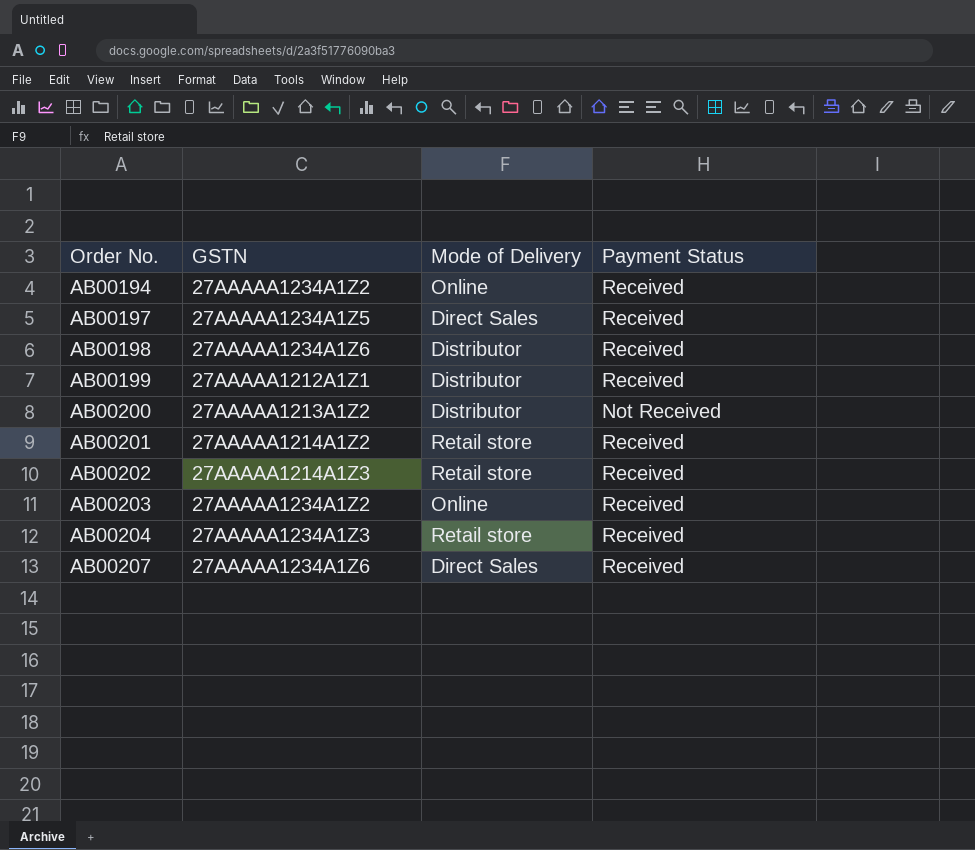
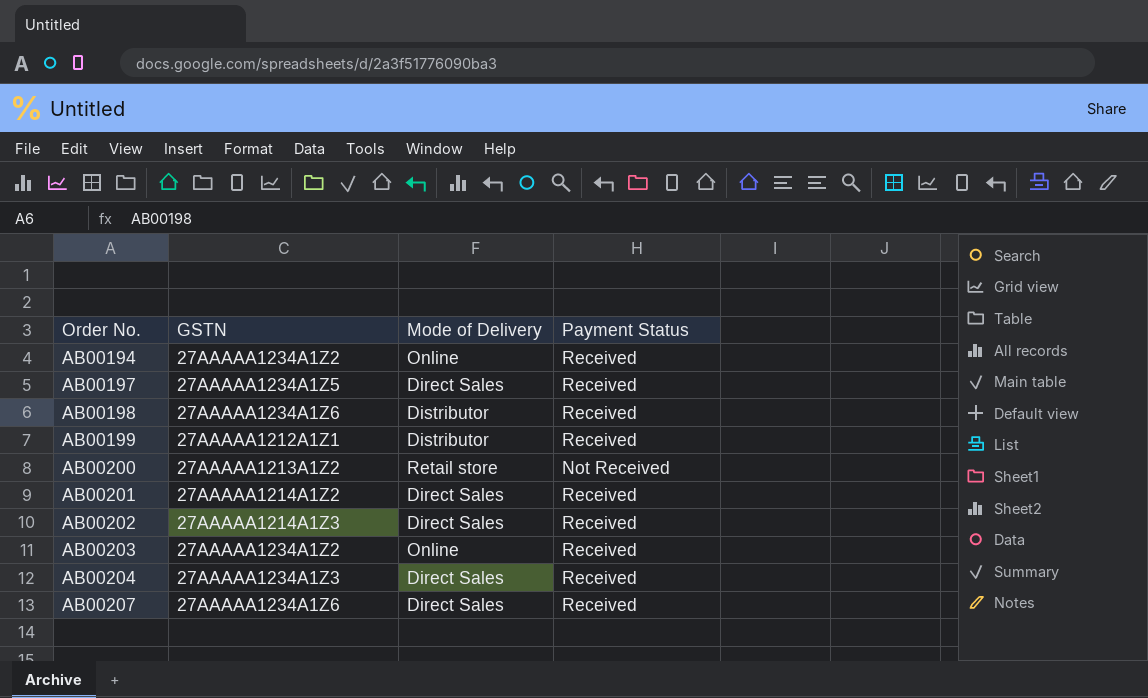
AB00200 | Mode of Delivery: Distributor -> Retail store
AB00201 | Mode of Delivery: Retail store -> Direct Sales
AB00202 | Mode of Delivery: Retail store -> Direct Sales
AB00204 | Mode of Delivery: Retail store -> Direct Sales

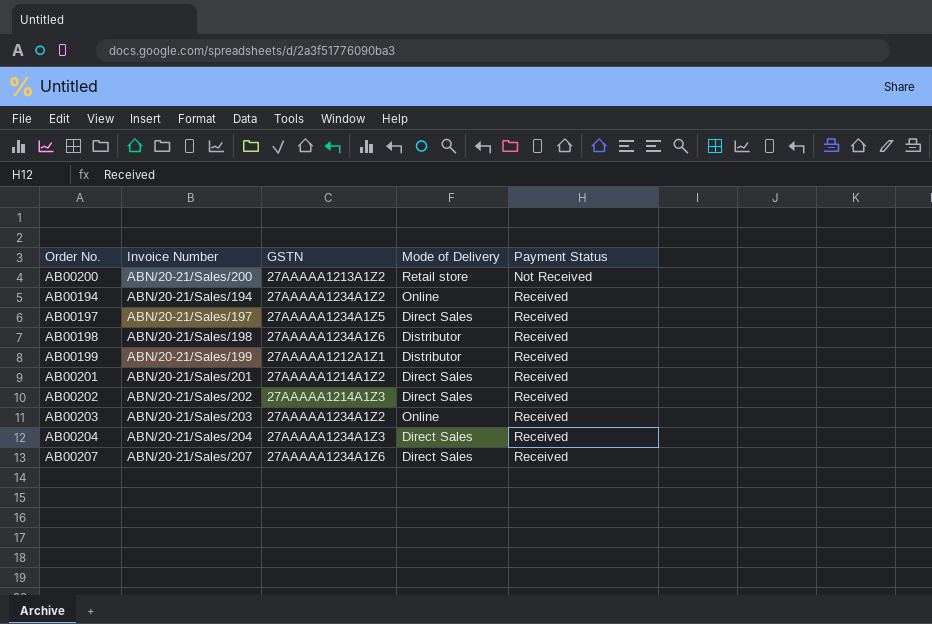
row order: Order No. ascending -> Payment Status ascending
column Invoice Number | position: none -> 2

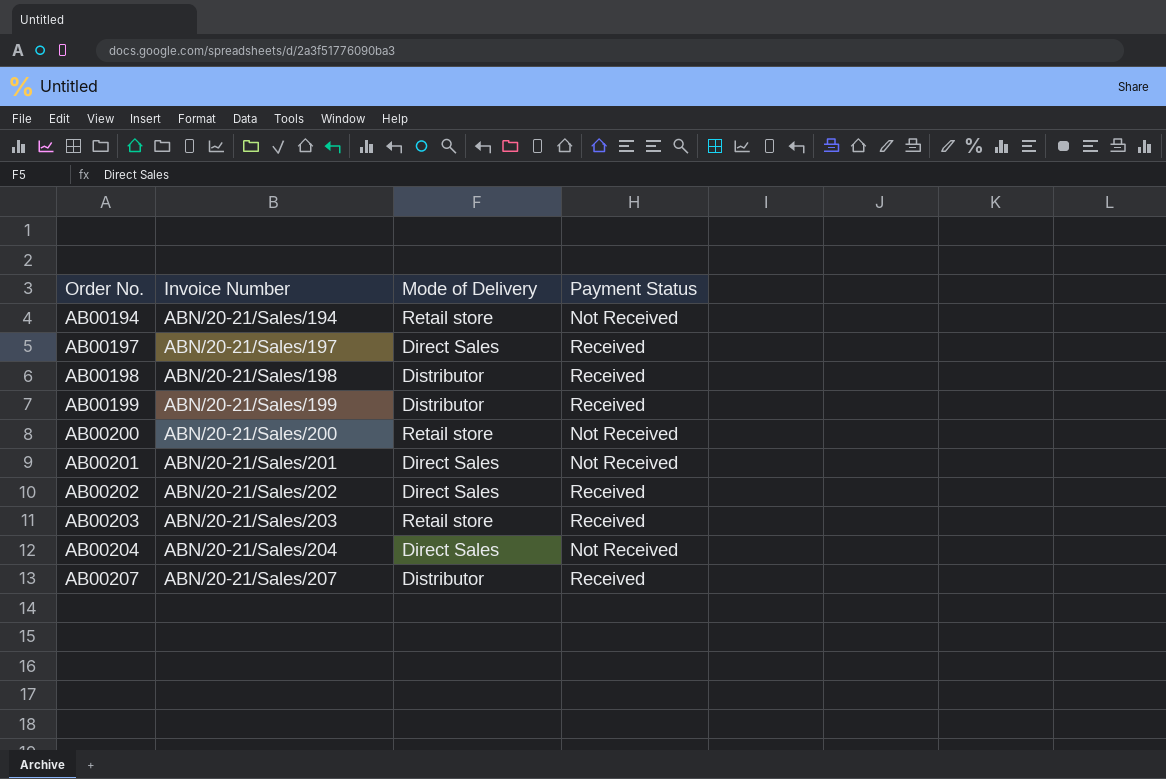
row order: Payment Status ascending -> Order No. ascending
column GSTN | position: 3 -> none
AB00194 | Mode of Delivery: Online -> Retail store
AB00194 | Payment Status: Received -> Not Received
AB00201 | Payment Status: Received -> Not Received
AB00203 | Mode of Delivery: Online -> Retail store
AB00204 | Payment Status: Received -> Not Received
AB00207 | Mode of Delivery: Direct Sales -> Distributor

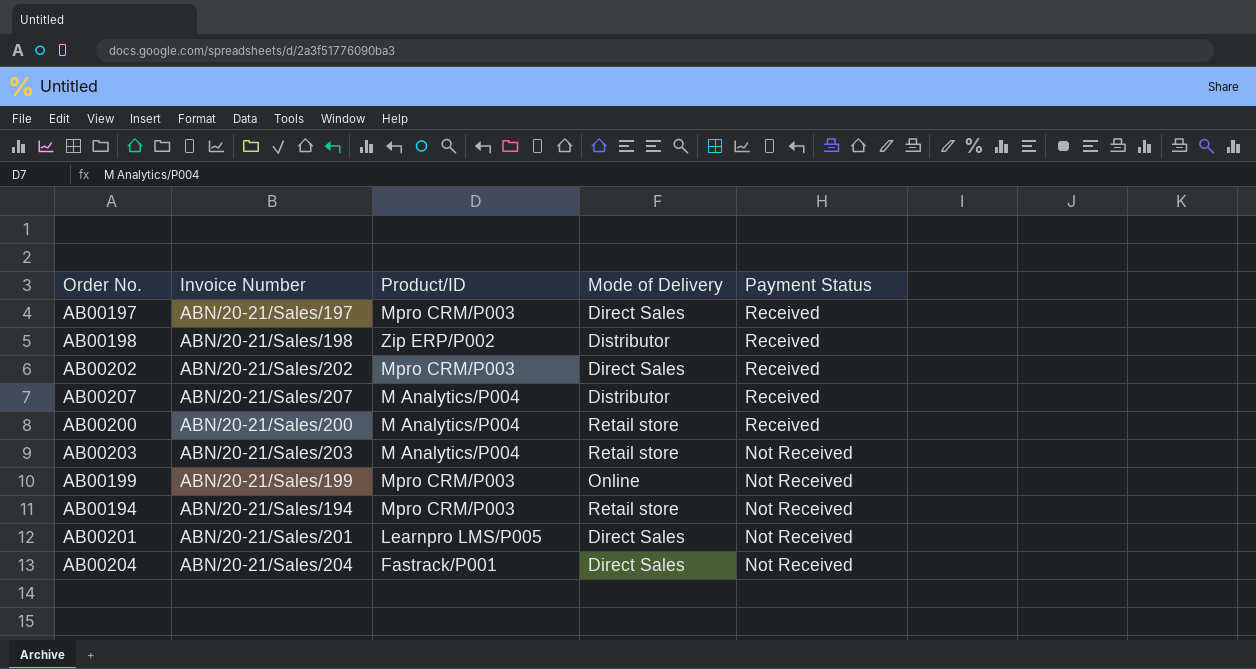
row order: Order No. ascending -> Payment Status descending
column Product/ID | position: none -> 3
AB00200 | Payment Status: Not Received -> Received
AB00203 | Payment Status: Received -> Not Received
AB00199 | Mode of Delivery: Distributor -> Online
AB00199 | Payment Status: Received -> Not Received

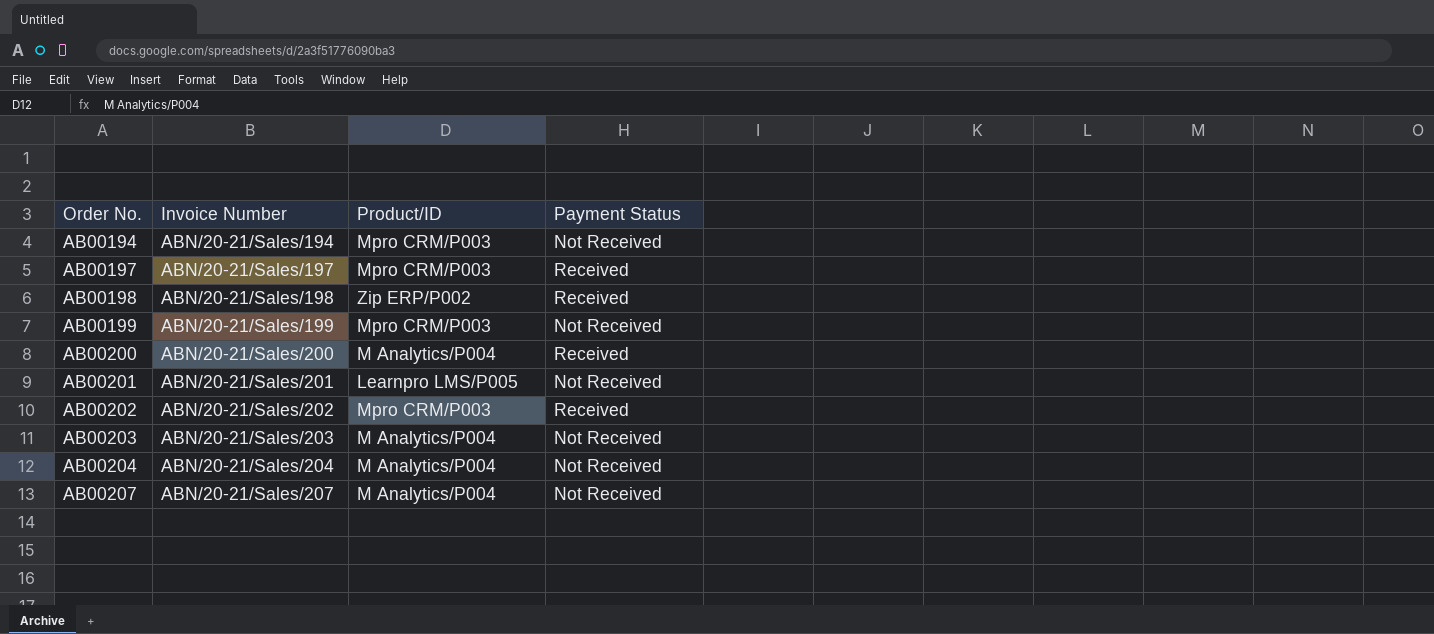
row order: Payment Status descending -> Order No. ascending
column Mode of Delivery | position: 4 -> none
AB00204 | Product/ID: Fastrack/P001 -> M Analytics/P004
AB00207 | Payment Status: Received -> Not Received

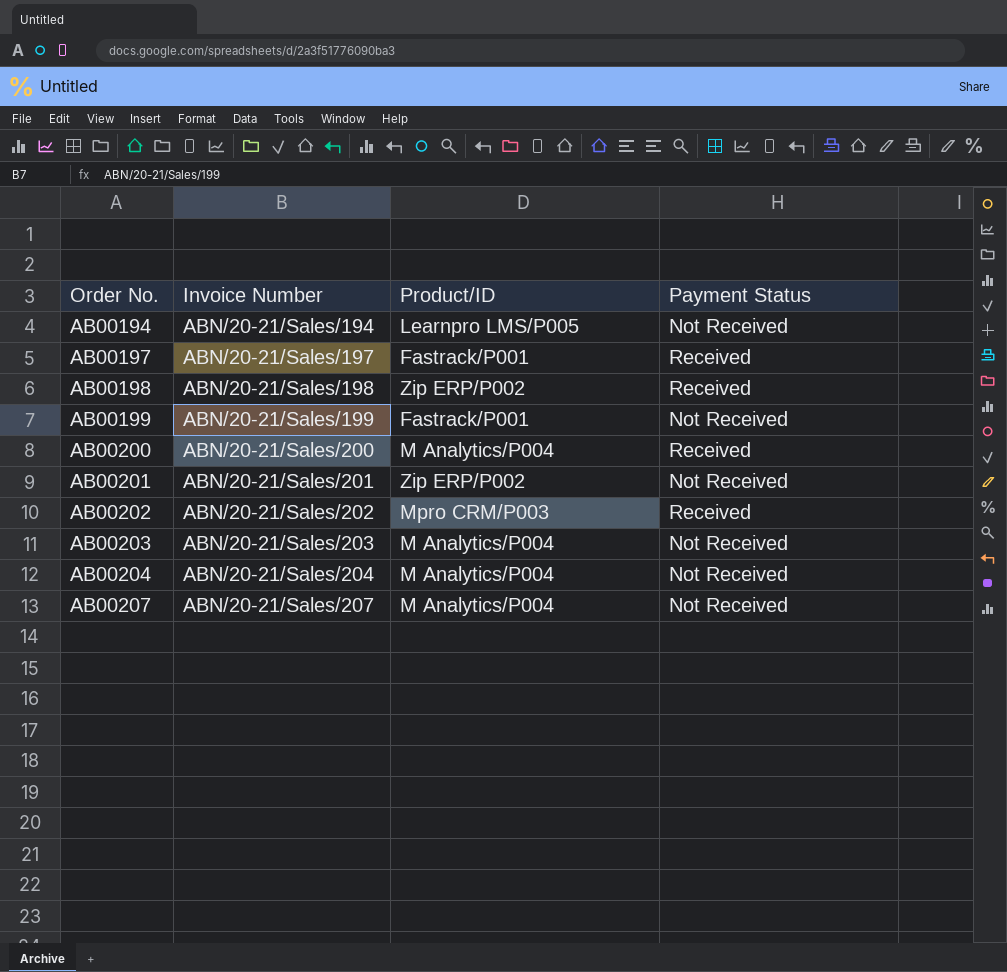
AB00194 | Product/ID: Mpro CRM/P003 -> Learnpro LMS/P005
AB00197 | Product/ID: Mpro CRM/P003 -> Fastrack/P001
AB00199 | Product/ID: Mpro CRM/P003 -> Fastrack/P001
AB00201 | Product/ID: Learnpro LMS/P005 -> Zip ERP/P002

